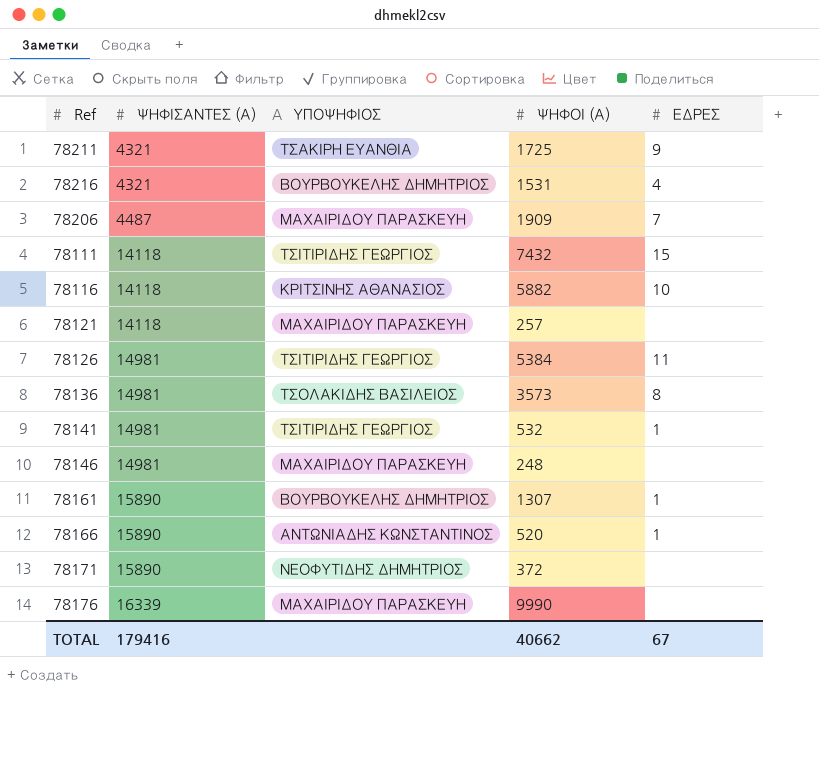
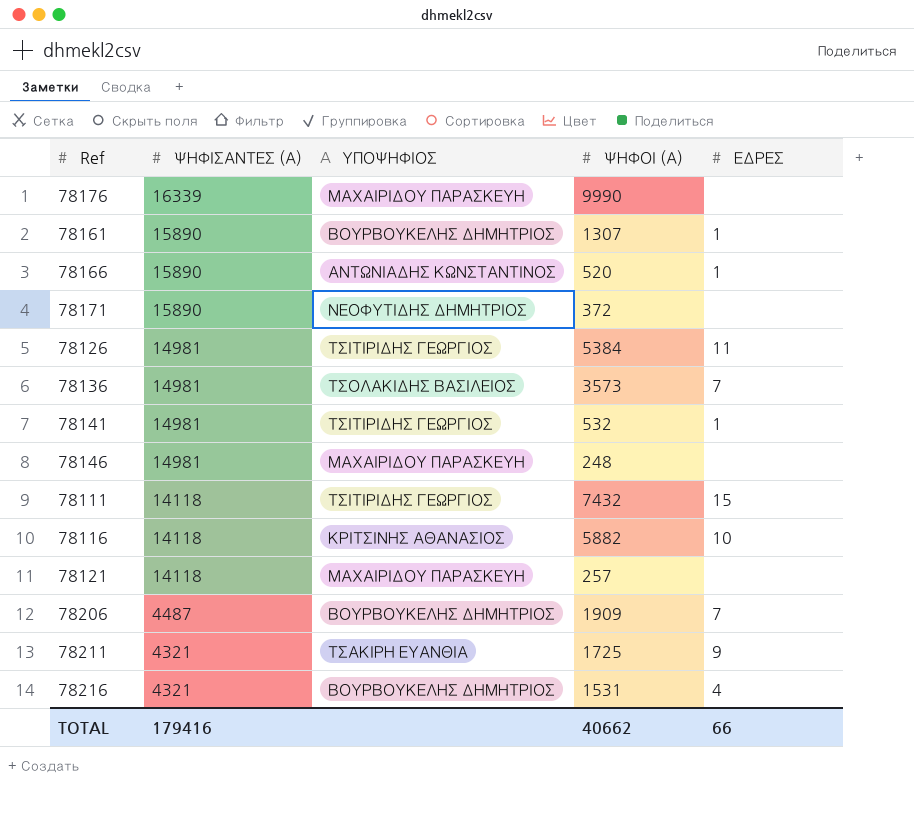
row order: ΨΗΦΙΣΑΝΤΕΣ (Α) ascending -> ΨΗΦΙΣΑΝΤΕΣ (Α) descending
78136 | ΕΔΡΕΣ: 8 -> 7
78206 | ΥΠΟΨΗΦΙΟΣ: ΜΑΧΑΙΡΙΔΟΥ ΠΑΡΑΣΚΕΥΗ -> ΒΟΥΡΒΟΥΚΕΛΗΣ ΔΗΜΗΤΡΙΟΣ
TOTAL | ΕΔΡΕΣ: 67 -> 66

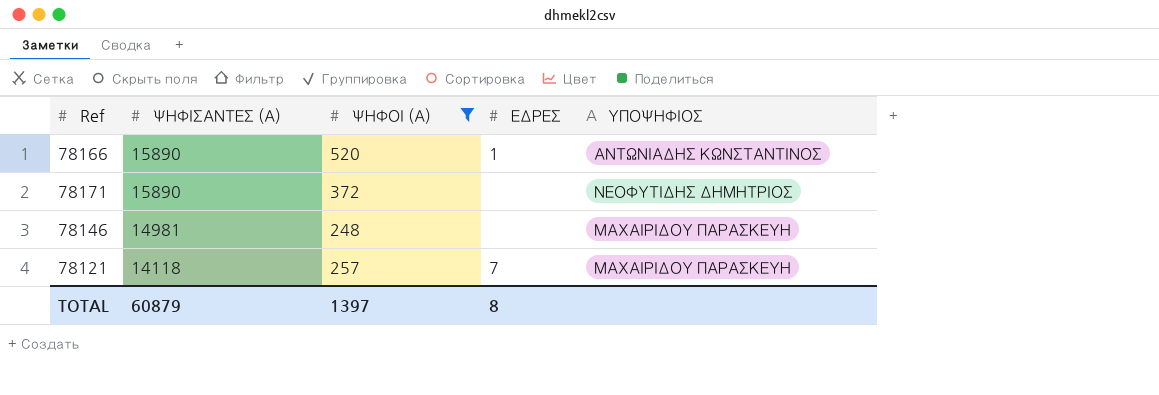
filter: none -> ΨΗΦΟΙ (Α) <= 520
column ΥΠΟΨΗΦΙΟΣ | position: 3 -> 5
78121 | ΕΔΡΕΣ: none -> 7
TOTAL | ΨΗΦΙΣΑΝΤΕΣ (Α): 179416 -> 60879
TOTAL | ΨΗΦΟΙ (Α): 40662 -> 1397
TOTAL | ΕΔΡΕΣ: 66 -> 8

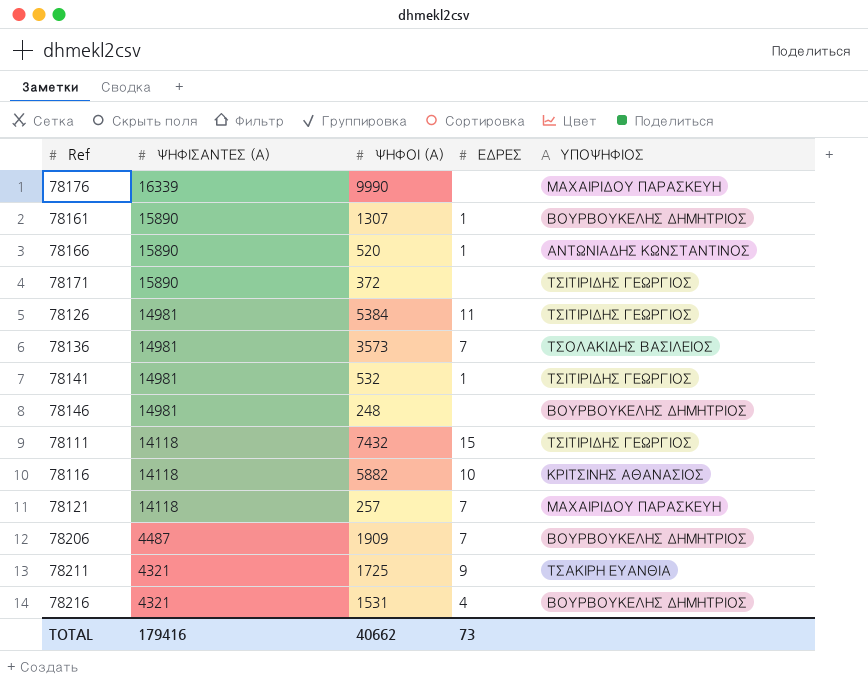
filter: ΨΗΦΟΙ (Α) <= 520 -> none
78171 | ΥΠΟΨΗΦΙΟΣ: ΝΕΟΦΥΤΙΔΗΣ ΔΗΜΗΤΡΙΟΣ -> ΤΣΙΤΙΡΙΔΗΣ ΓΕΩΡΓΙΟΣ
78146 | ΥΠΟΨΗΦΙΟΣ: ΜΑΧΑΙΡΙΔΟΥ ΠΑΡΑΣΚΕΥΗ -> ΒΟΥΡΒΟΥΚΕΛΗΣ ΔΗΜΗΤΡΙΟΣ
TOTAL | ΨΗΦΙΣΑΝΤΕΣ (Α): 60879 -> 179416
TOTAL | ΨΗΦΟΙ (Α): 1397 -> 40662
TOTAL | ΕΔΡΕΣ: 8 -> 73

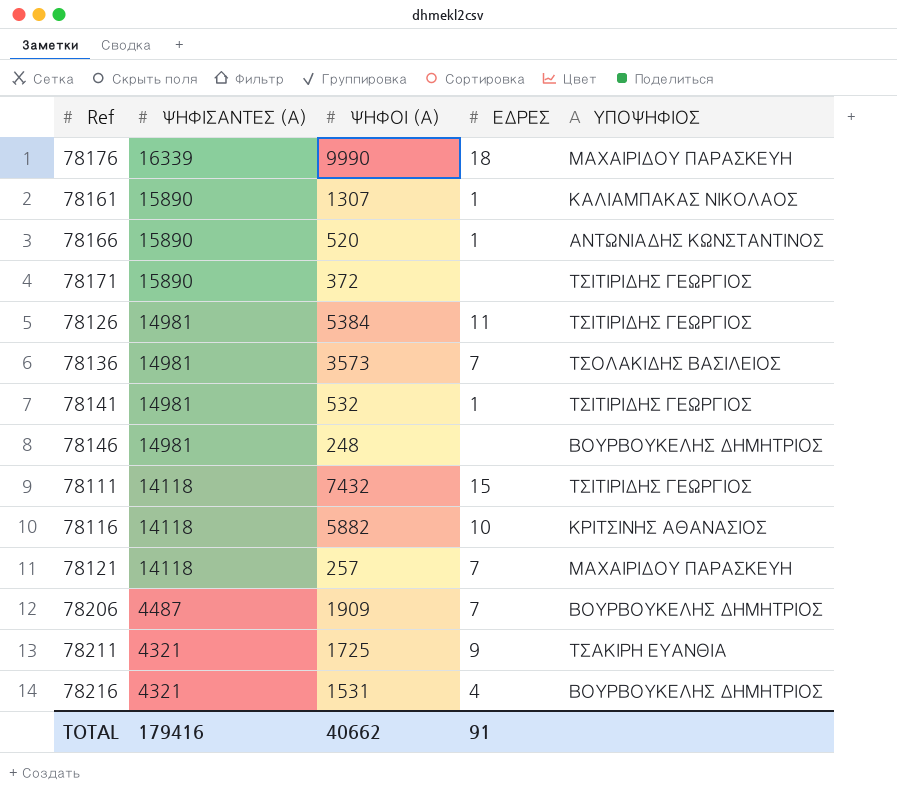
78176 | ΕΔΡΕΣ: none -> 18
78161 | ΥΠΟΨΗΦΙΟΣ: ΒΟΥΡΒΟΥΚΕΛΗΣ ΔΗΜΗΤΡΙΟΣ -> ΚΑΛΙΑΜΠΑΚΑΣ ΝΙΚΟΛΑΟΣ
TOTAL | ΕΔΡΕΣ: 73 -> 91

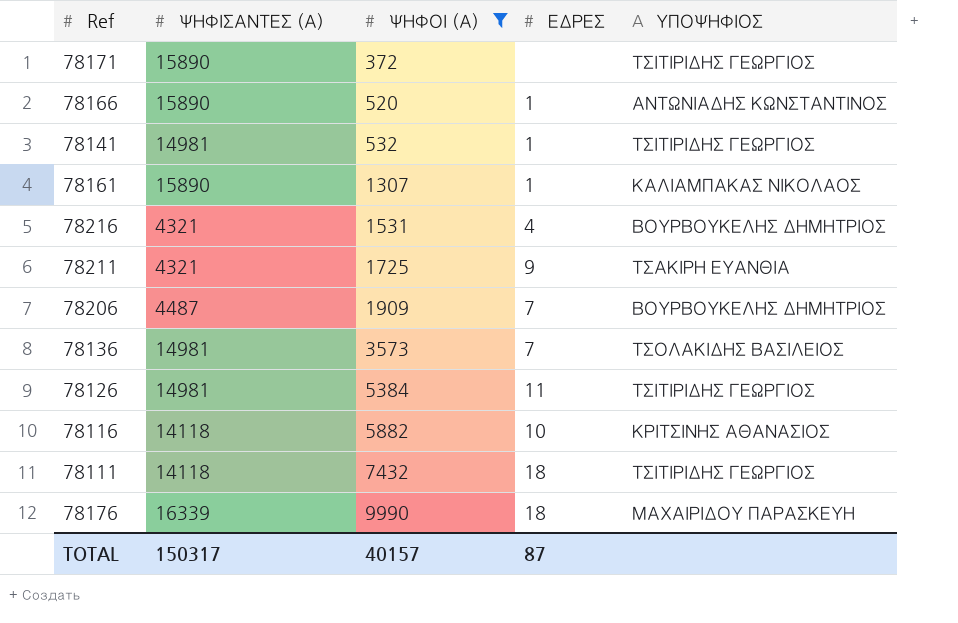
filter: none -> ΨΗΦΟΙ (Α) >= 372
row order: ΨΗΦΙΣΑΝΤΕΣ (Α) descending -> ΨΗΦΟΙ (Α) ascending
78111 | ΕΔΡΕΣ: 15 -> 18
TOTAL | ΨΗΦΙΣΑΝΤΕΣ (Α): 179416 -> 150317
TOTAL | ΨΗΦΟΙ (Α): 40662 -> 40157
TOTAL | ΕΔΡΕΣ: 91 -> 87

